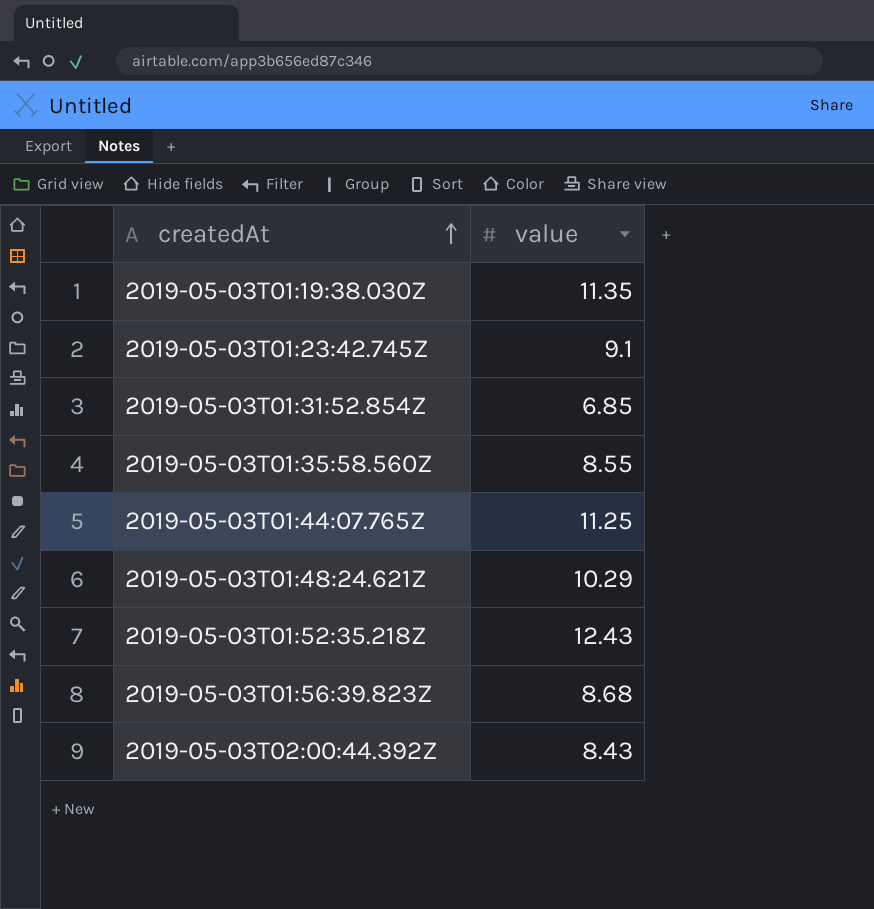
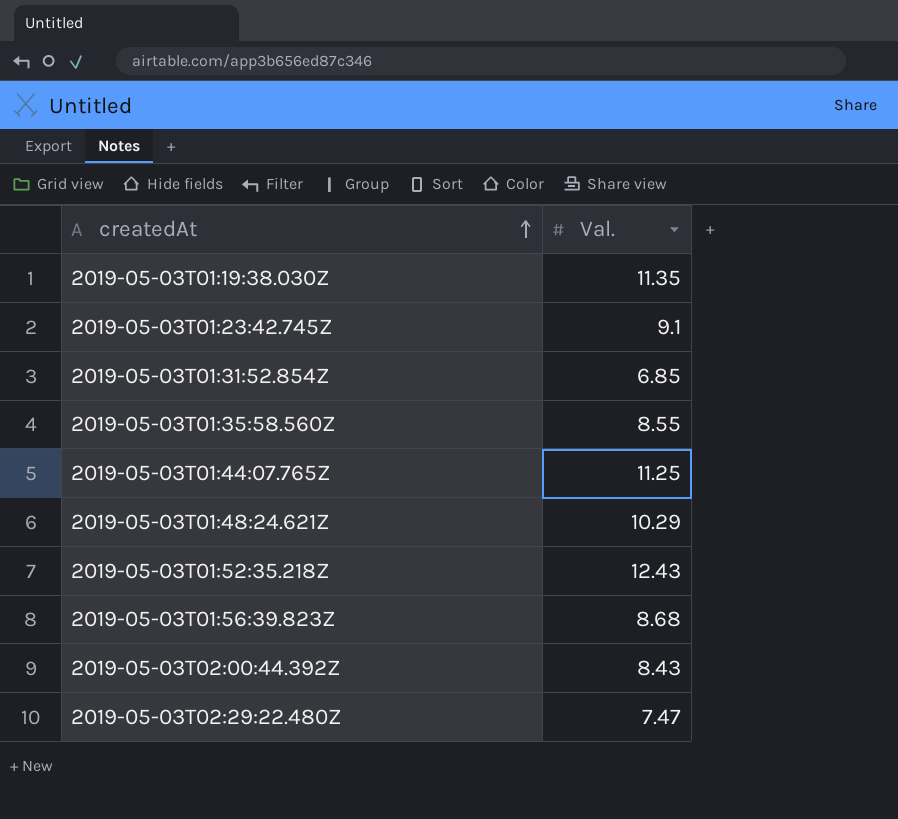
column name: value -> Val.
row 2019-05-03T02:29:22.480Z: none -> 7.47

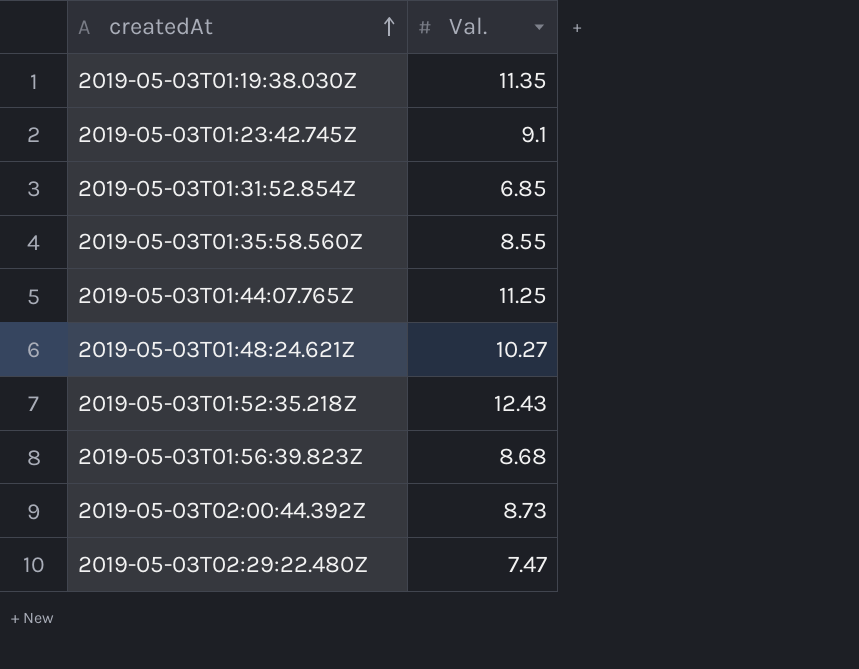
2019-05-03T01:48:24.621Z | Val.: 10.29 -> 10.27
2019-05-03T02:00:44.392Z | Val.: 8.43 -> 8.73

